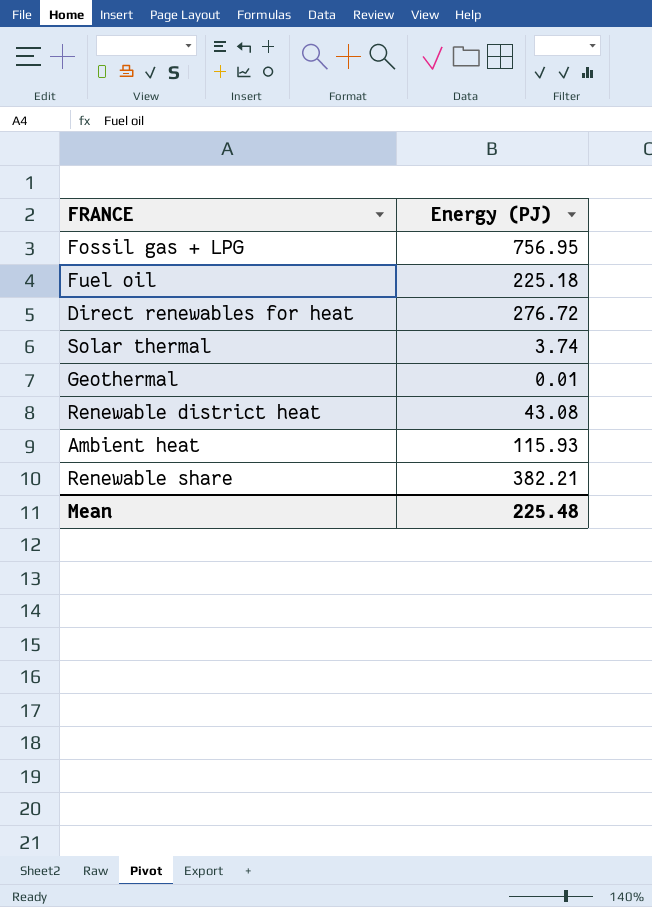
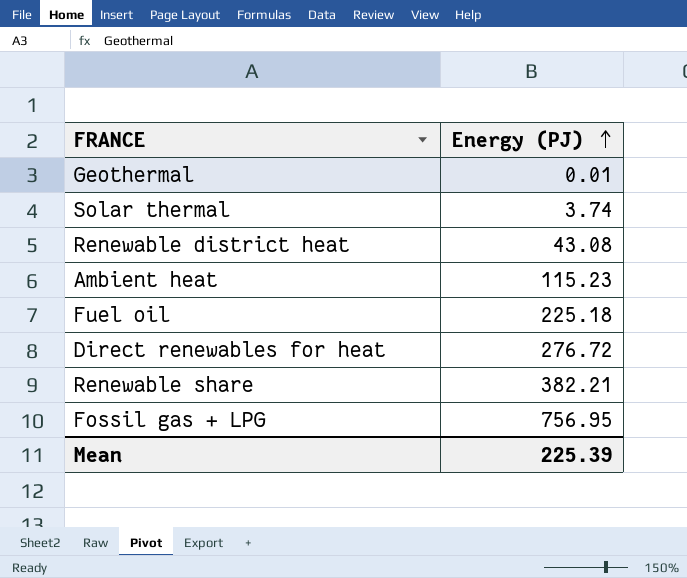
row order: none -> Energy (PJ) ascending
Ambient heat | Energy (PJ): 115.93 -> 115.23
Mean | Energy (PJ): 225.48 -> 225.39

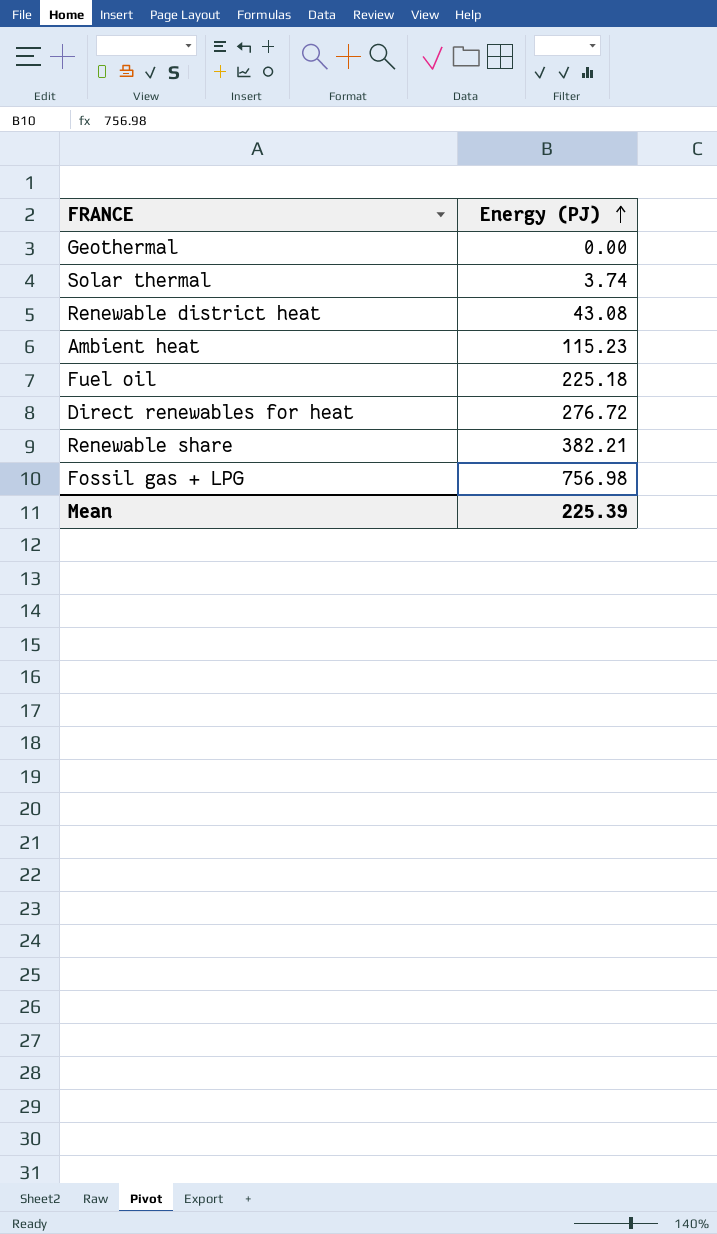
Geothermal | Energy (PJ): 0.01 -> 0.00
Fossil gas + LPG | Energy (PJ): 756.95 -> 756.98

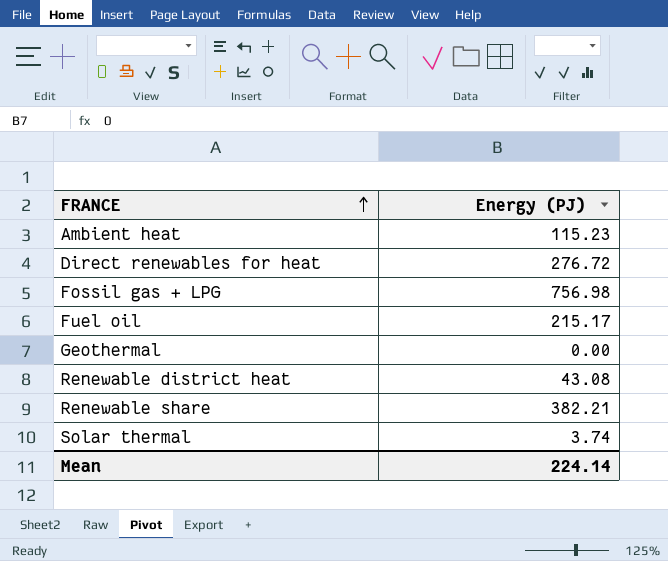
row order: Energy (PJ) ascending -> FRANCE ascending
Fuel oil | Energy (PJ): 225.18 -> 215.17
Mean | Energy (PJ): 225.39 -> 224.14

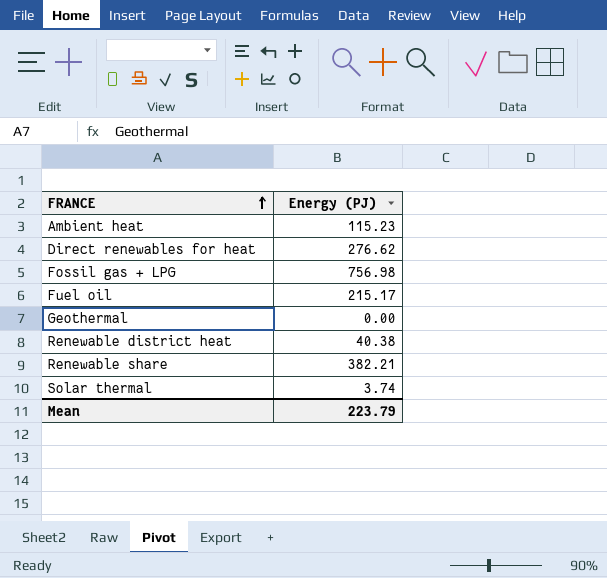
Direct renewables for heat | Energy (PJ): 276.72 -> 276.62
Renewable district heat | Energy (PJ): 43.08 -> 40.38
Mean | Energy (PJ): 224.14 -> 223.79

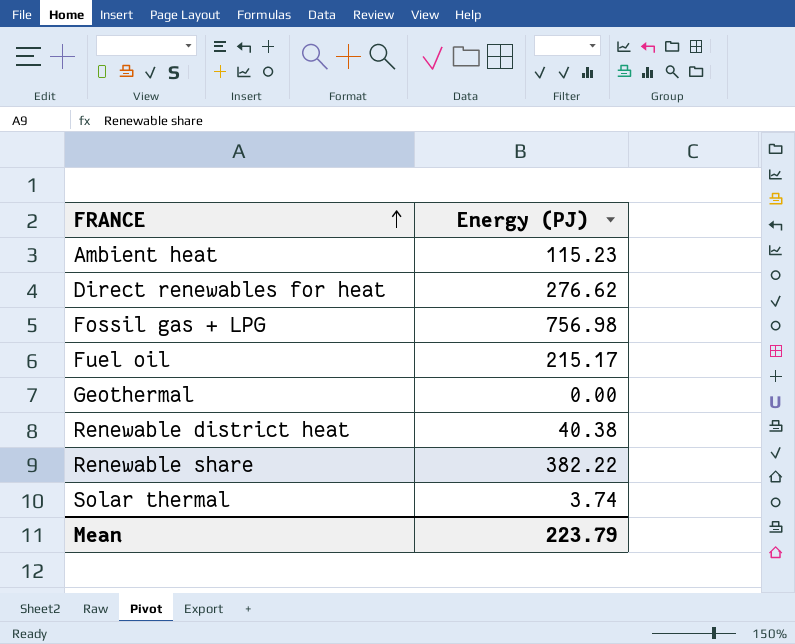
Renewable share | Energy (PJ): 382.21 -> 382.22

